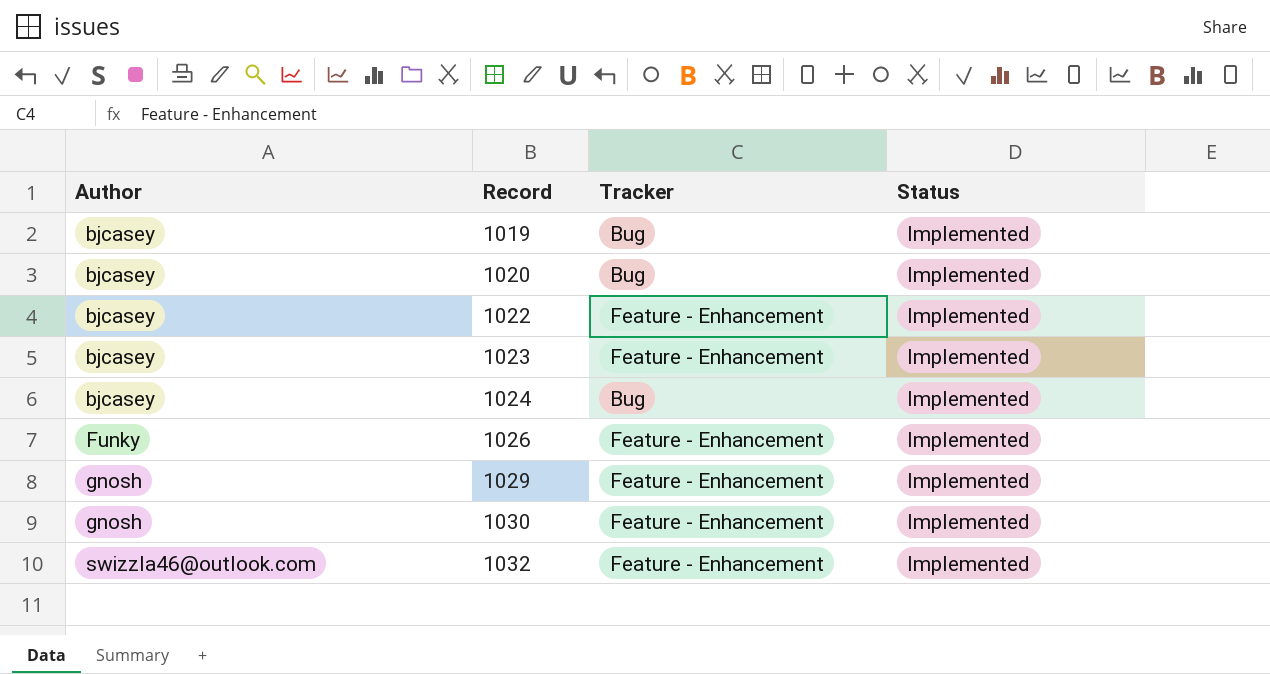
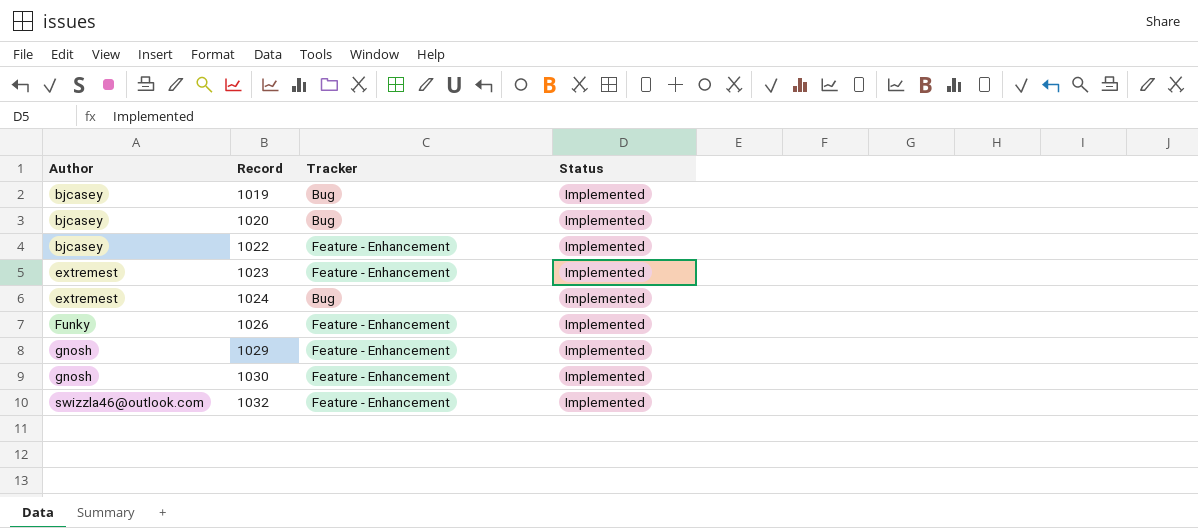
1023 | Author: bjcasey -> extremest
1024 | Author: bjcasey -> extremest

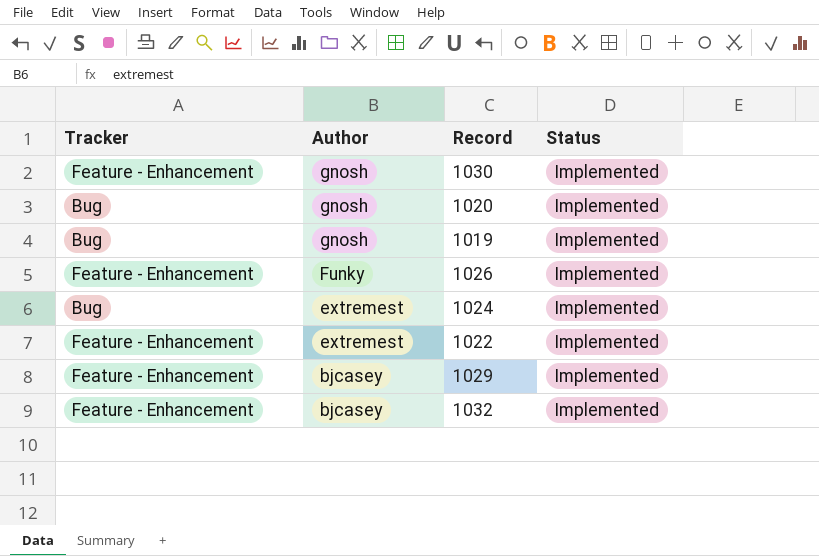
row order: Author ascending -> Author descending
column Tracker | position: 3 -> 1
row 1023: extremest | Feature - Enhancement | Implemented -> none
1020 | Author: bjcasey -> gnosh
1019 | Author: bjcasey -> gnosh
1022 | Author: bjcasey -> extremest
1029 | Author: gnosh -> bjcasey
1032 | Author: swizzla46@outlook.com -> bjcasey

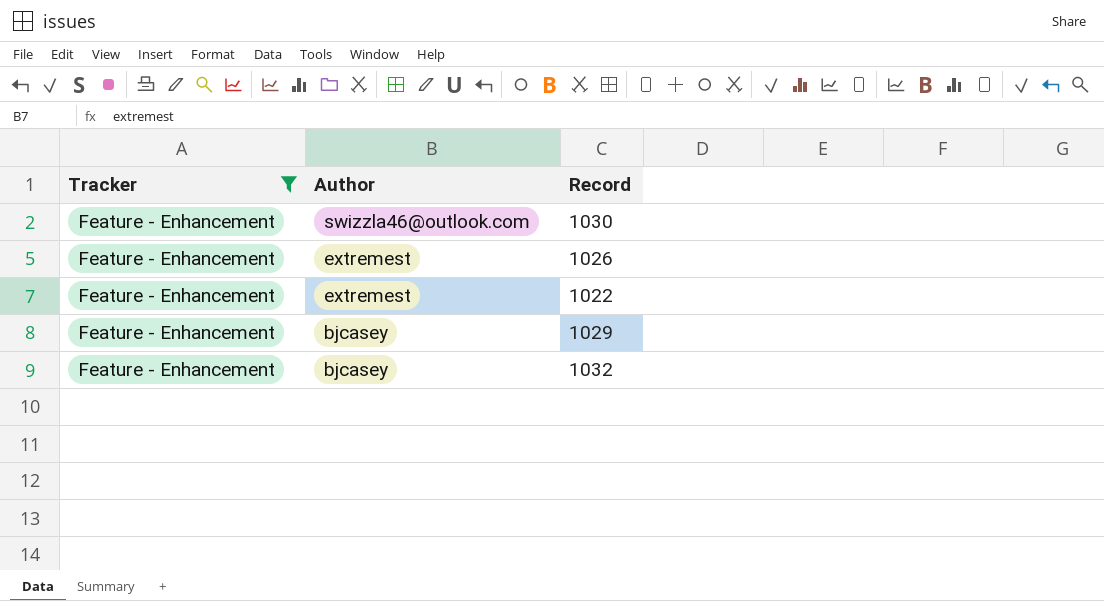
filter: none -> Tracker = Feature - Enhancement
column Status | position: 4 -> none
1030 | Author: gnosh -> swizzla46@outlook.com
1026 | Author: Funky -> extremest

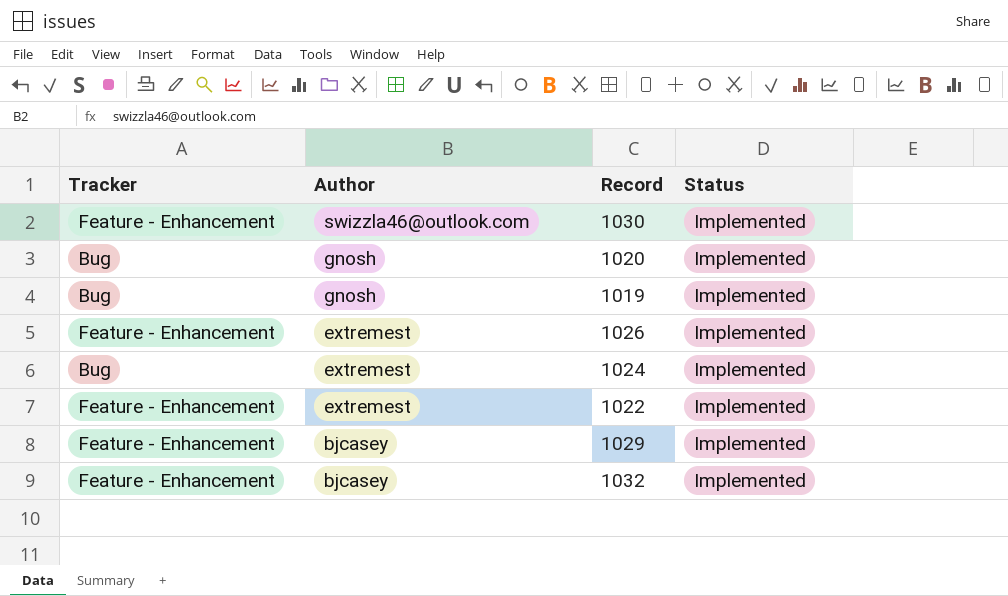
filter: Tracker = Feature - Enhancement -> none
column Status | position: none -> 4

